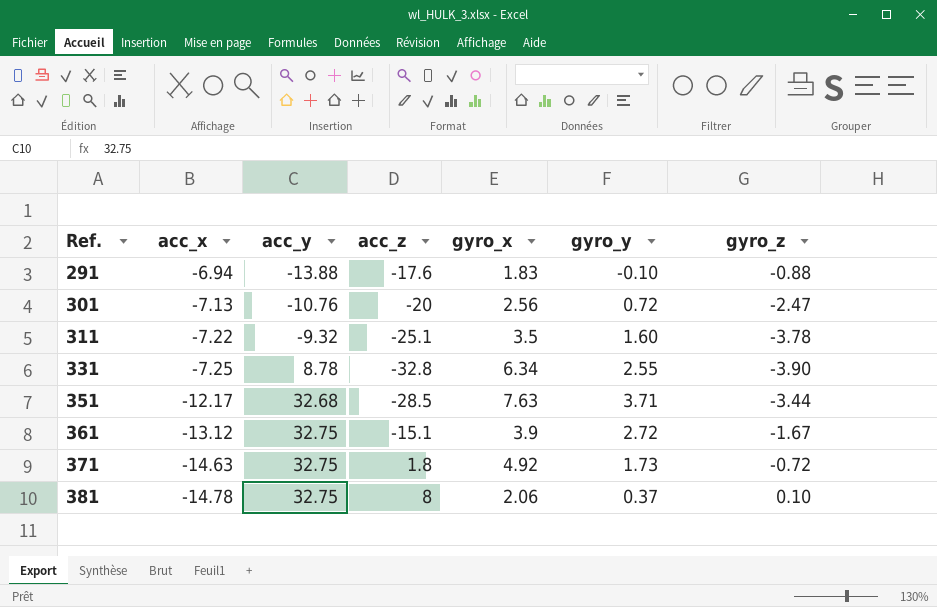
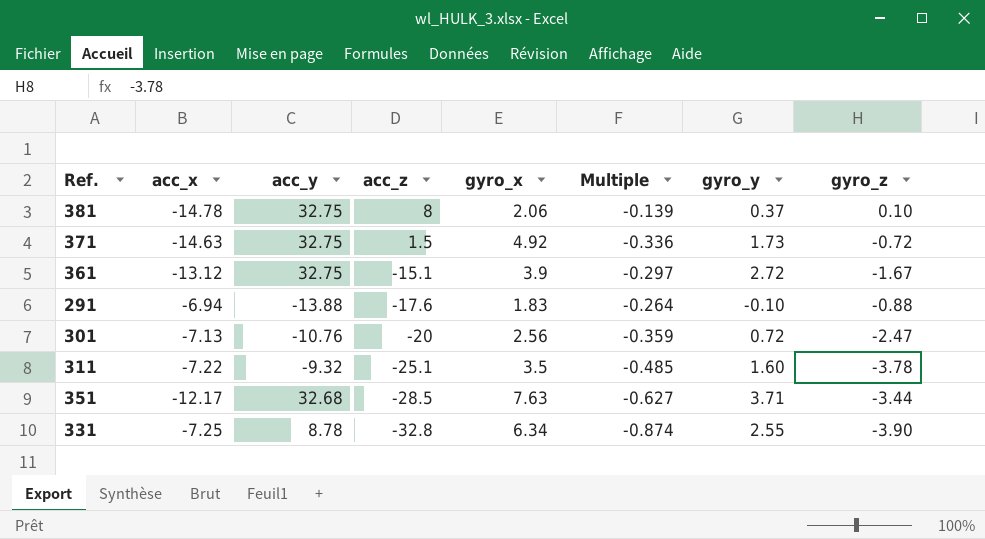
row order: Ref. ascending -> acc_z descending
column Multiple | formula: none -> [gyro_x] / [acc_x]
371 | acc_z: 1.8 -> 1.5

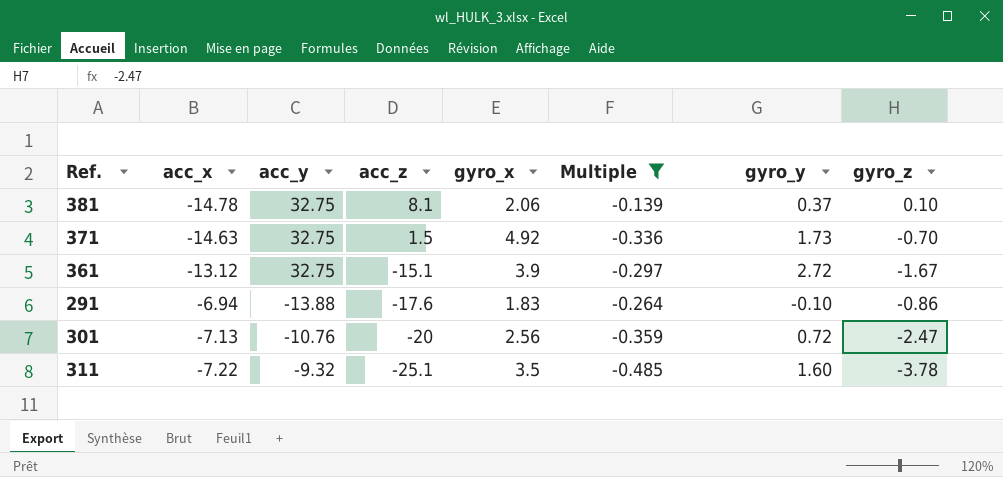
filter: none -> Multiple >= -0.485
381 | acc_z: 8 -> 8.1
371 | gyro_z: -0.72 -> -0.70
291 | gyro_z: -0.88 -> -0.86

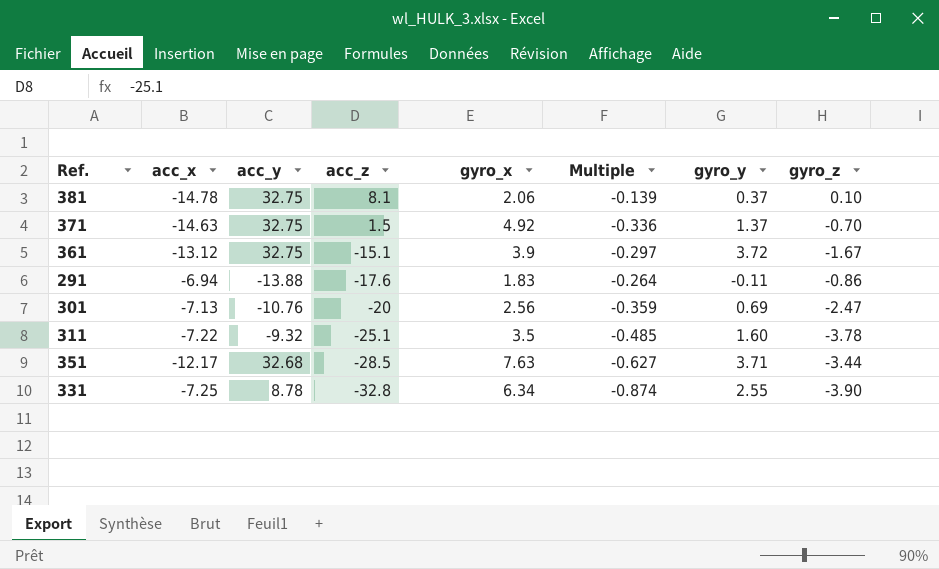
filter: Multiple >= -0.485 -> none
371 | gyro_y: 1.73 -> 1.37
361 | gyro_y: 2.72 -> 3.72
291 | gyro_y: -0.10 -> -0.11
301 | gyro_y: 0.72 -> 0.69

